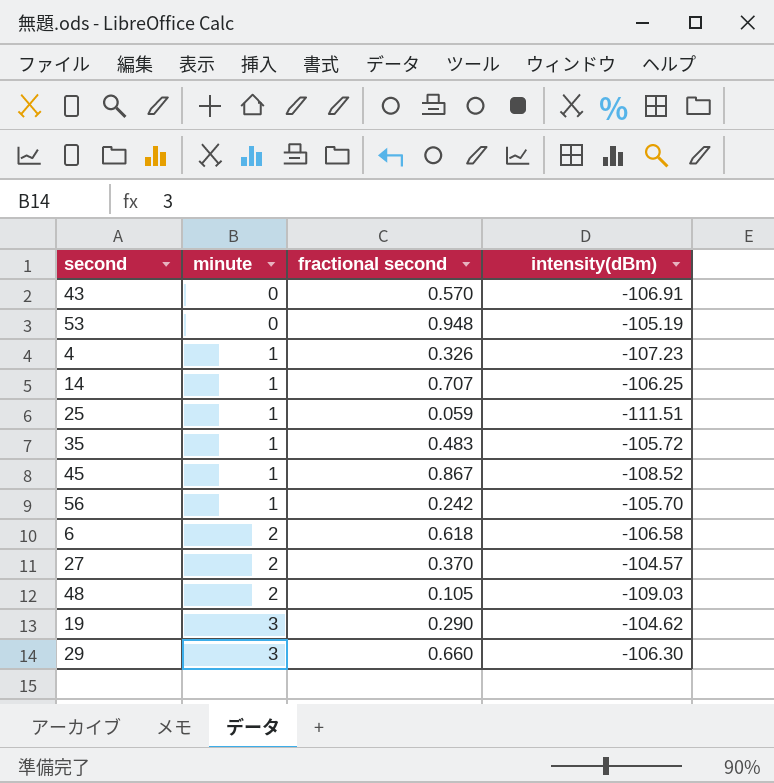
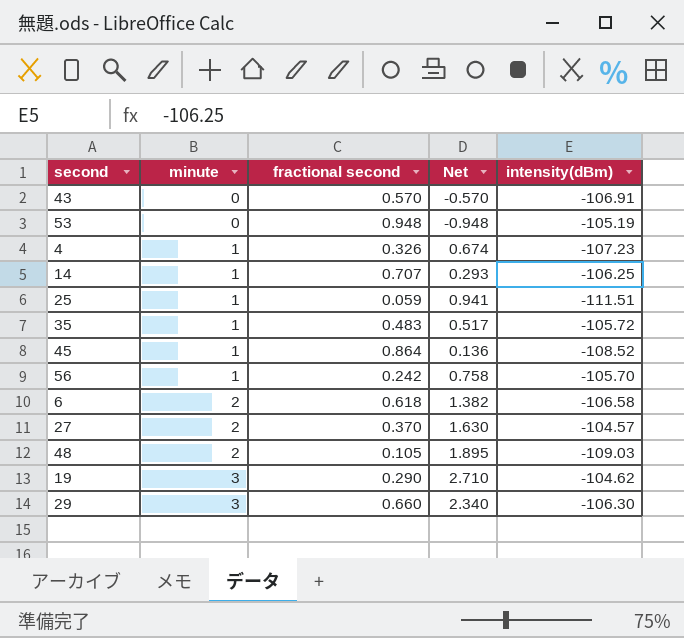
column Net | formula: none -> [minute] - [fractional second]
45 | fractional second: 0.867 -> 0.864

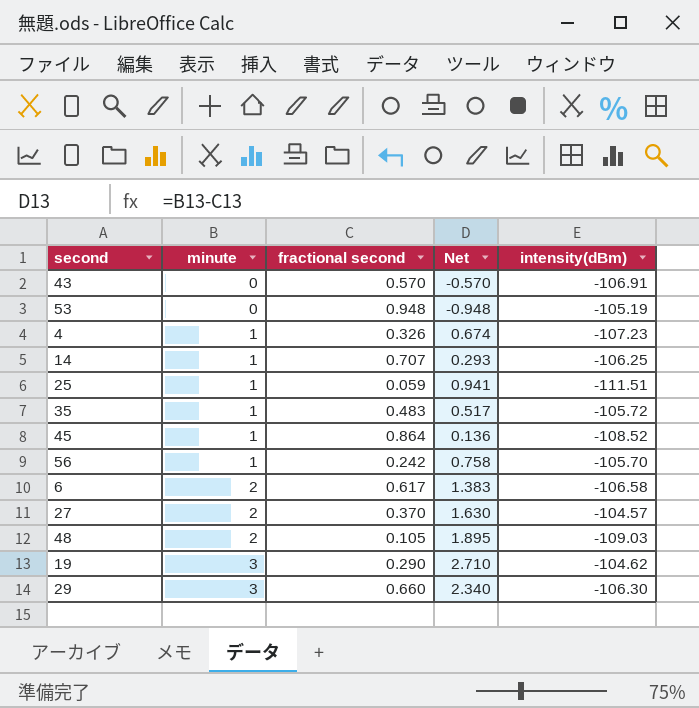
6 | fractional second: 0.618 -> 0.617
6 | Net: 1.382 -> 1.383

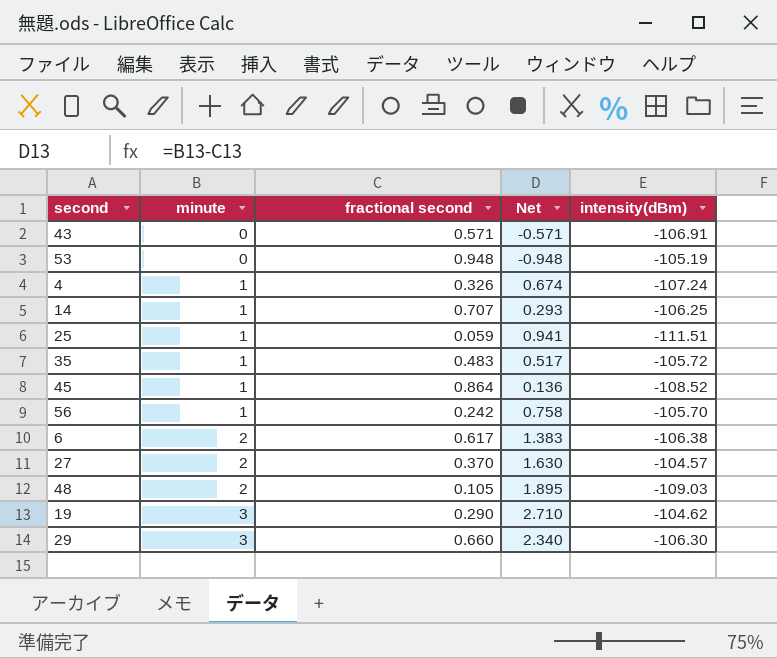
43 | fractional second: 0.570 -> 0.571
43 | Net: -0.570 -> -0.571
4 | intensity(dBm): -107.23 -> -107.24
6 | intensity(dBm): -106.58 -> -106.38

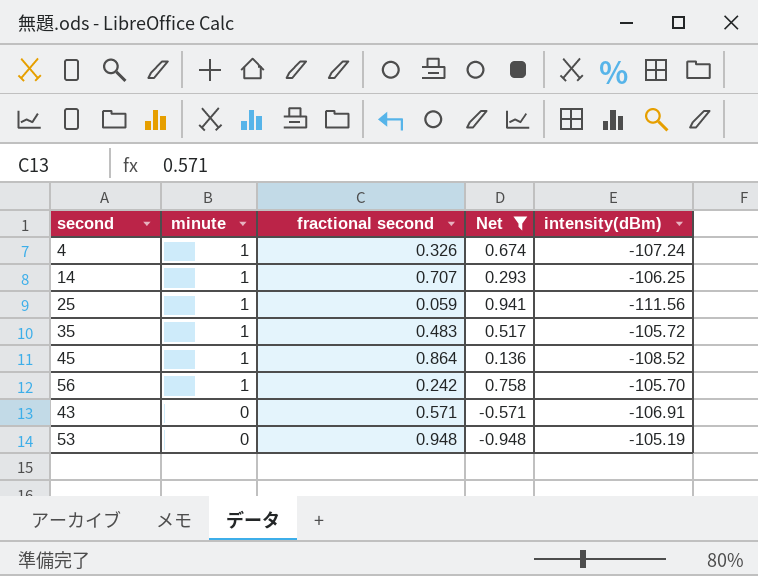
filter: none -> Net <= 0.941
row order: minute ascending -> minute descending
25 | intensity(dBm): -111.51 -> -111.56

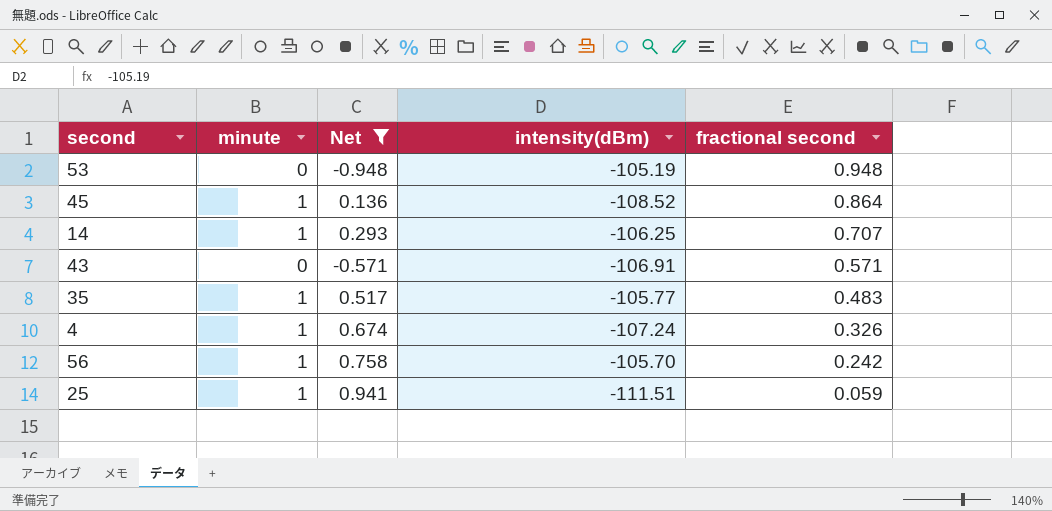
row order: minute descending -> fractional second descending
column fractional second | position: 3 -> 5
35 | intensity(dBm): -105.72 -> -105.77
25 | intensity(dBm): -111.56 -> -111.51

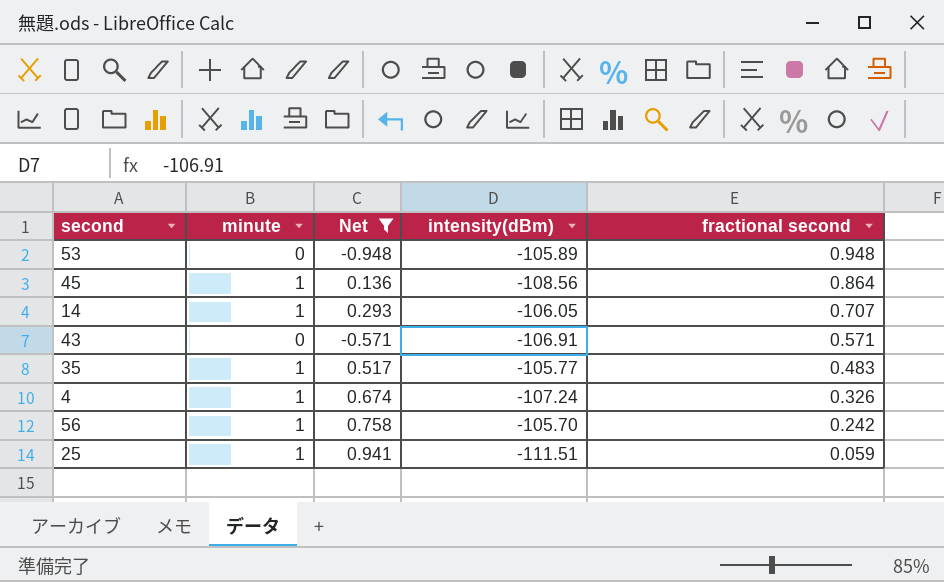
53 | intensity(dBm): -105.19 -> -105.89
45 | intensity(dBm): -108.52 -> -108.56
14 | intensity(dBm): -106.25 -> -106.05

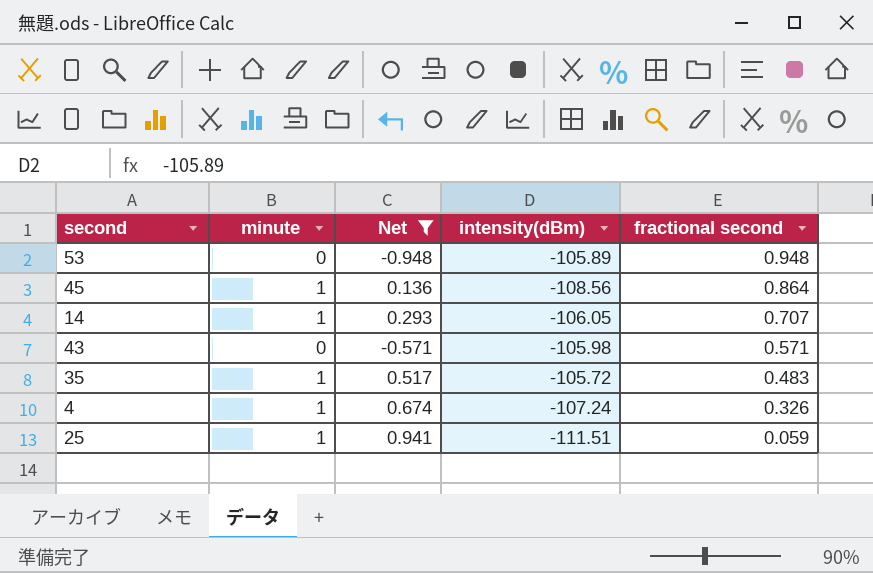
row 56: 1 | 0.758 | -105.70 | 0.242 -> none
43 | intensity(dBm): -106.91 -> -105.98
35 | intensity(dBm): -105.77 -> -105.72

